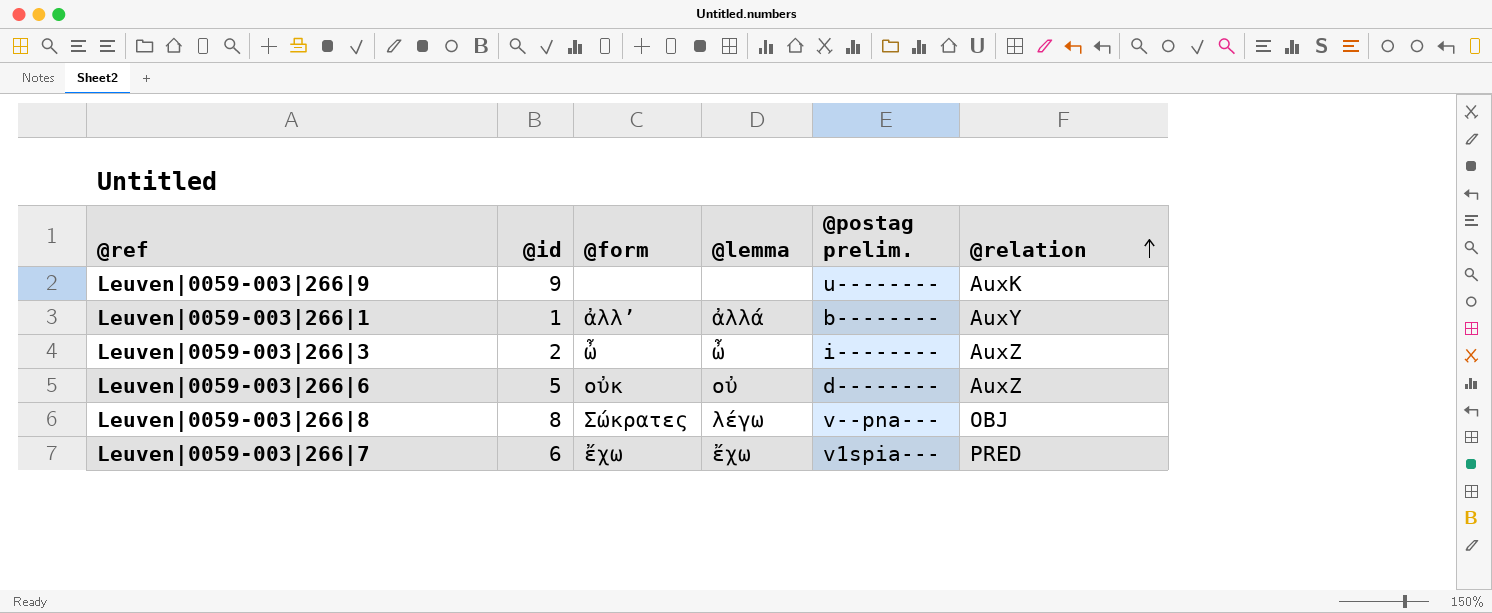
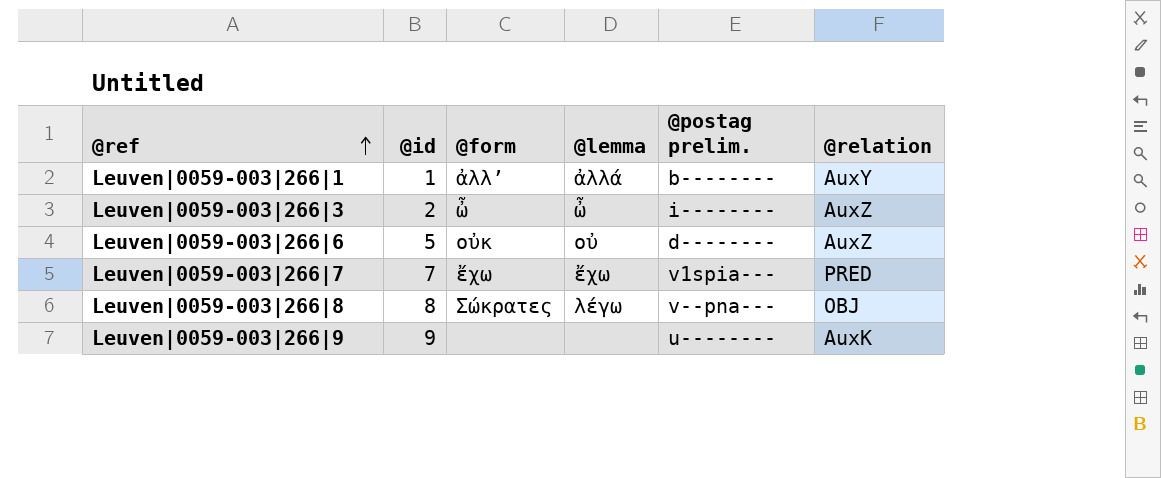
row order: @relation ascending -> @ref ascending
Leuven|0059-003|266|7 | @id: 6 -> 7

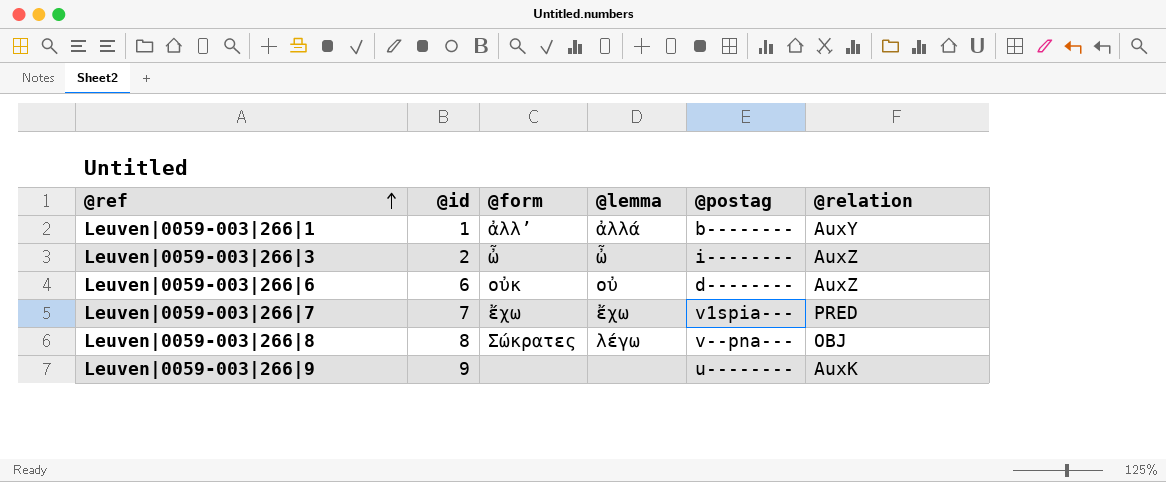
column name: @postag prelim. -> @postag
Leuven|0059-003|266|6 | @id: 5 -> 6

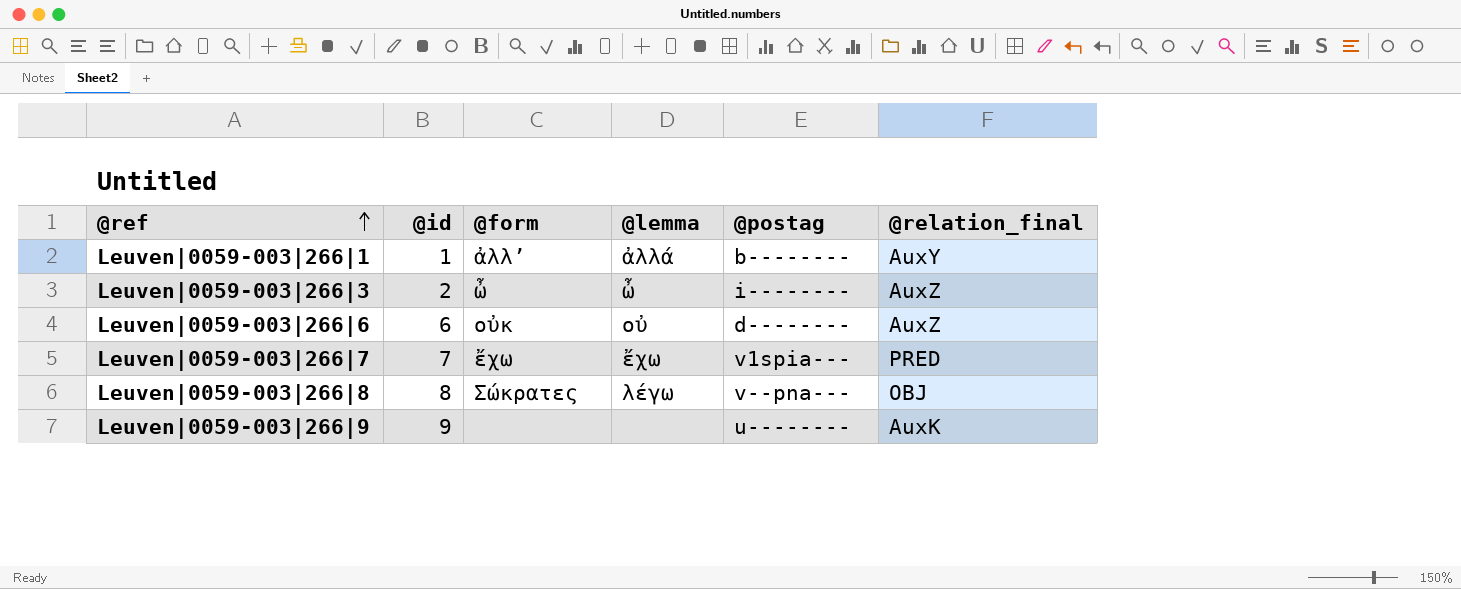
column name: @relation -> @relation_final

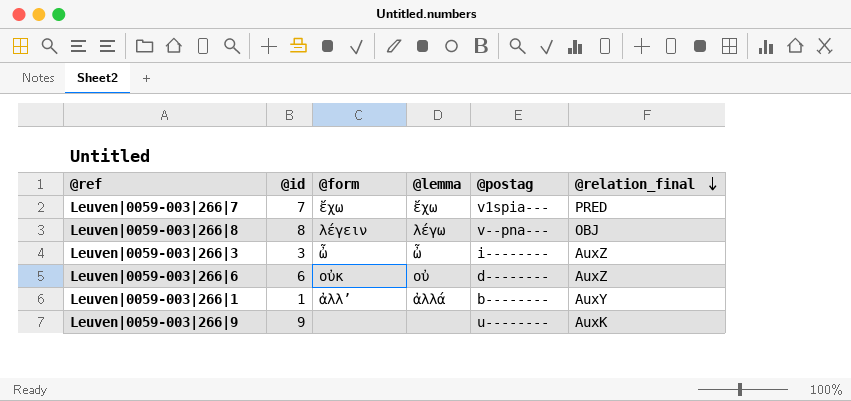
row order: @ref ascending -> @relation_final descending
Leuven|0059-003|266|8 | @form: Σώκρατες -> λέγειν
Leuven|0059-003|266|3 | @id: 2 -> 3

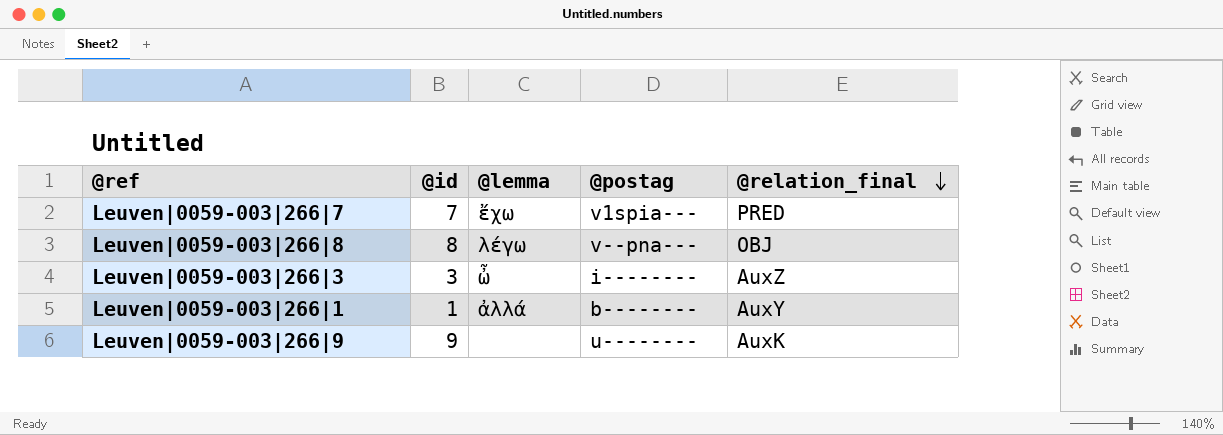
column @form | position: 3 -> none
row Leuven|0059-003|266|6: 6 | οὐκ | οὐ | d-------- | AuxZ -> none

